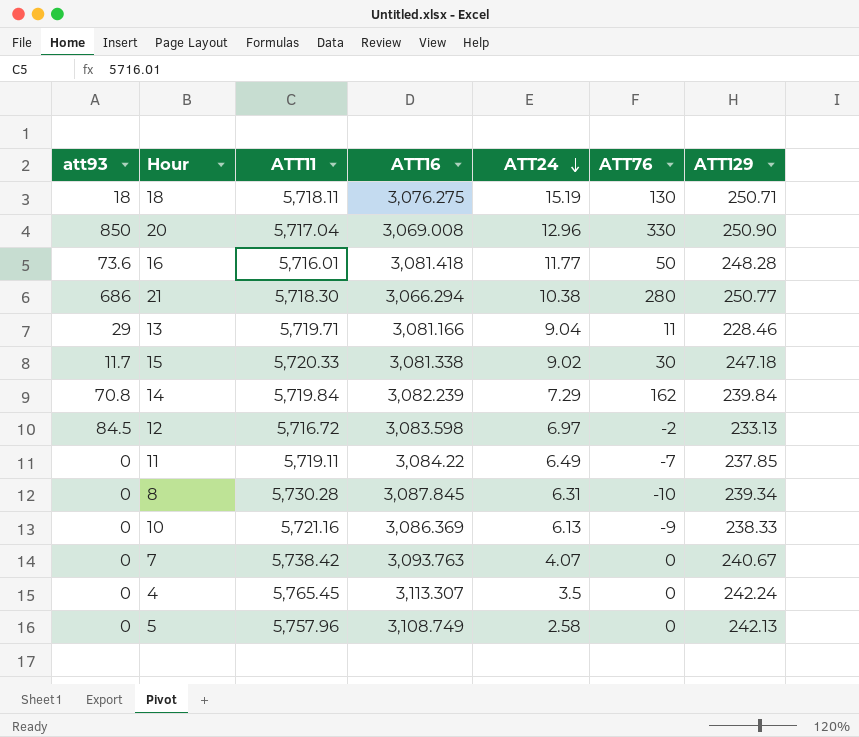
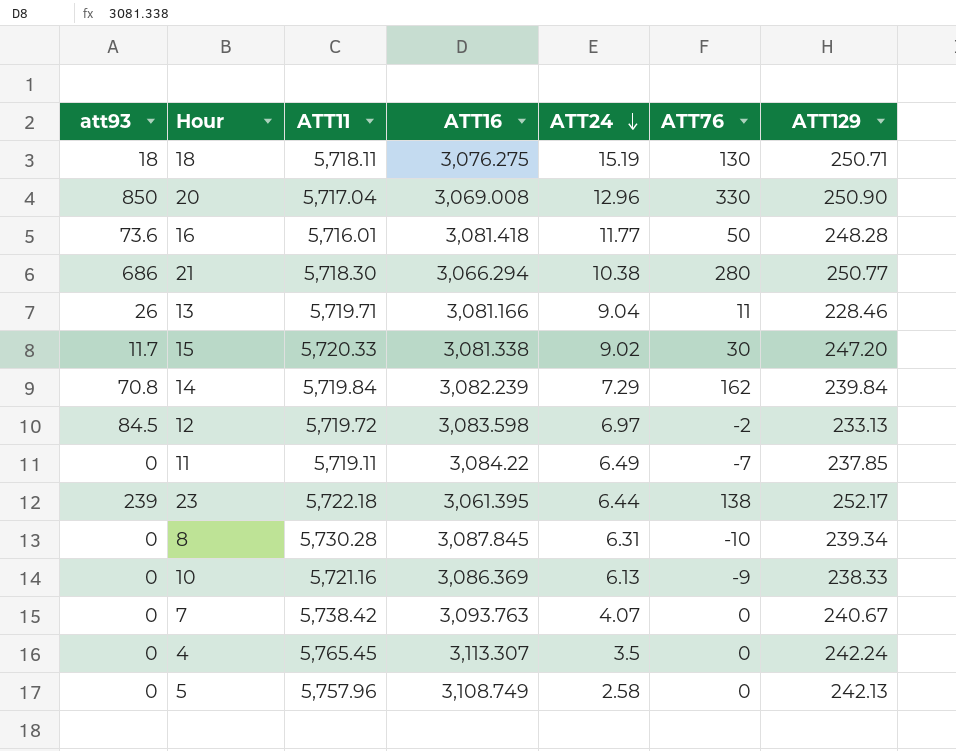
13 | att93: 29 -> 26
15 | ATT129: 247.18 -> 247.20
12 | ATT11: 5,716.72 -> 5,719.72
row 23: none -> 239 | 5,722.18 | 3,061.395 | 6.44 | 138 | 252.17

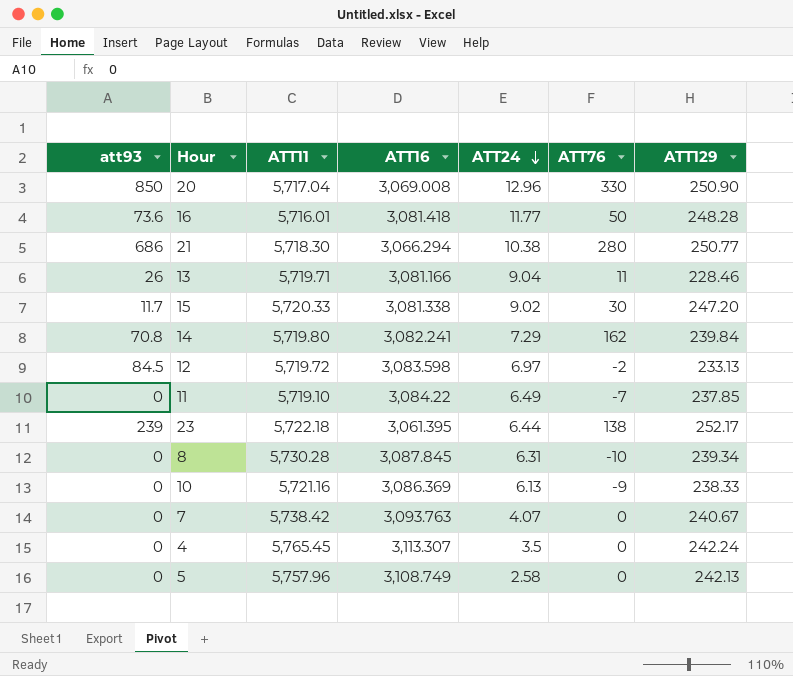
row 18: 18 | 5,718.11 | 3,076.275 | 15.19 | 130 | 250.71 -> none
14 | ATT11: 5,719.84 -> 5,719.80
14 | ATT16: 3,082.239 -> 3,082.241
11 | ATT11: 5,719.11 -> 5,719.10

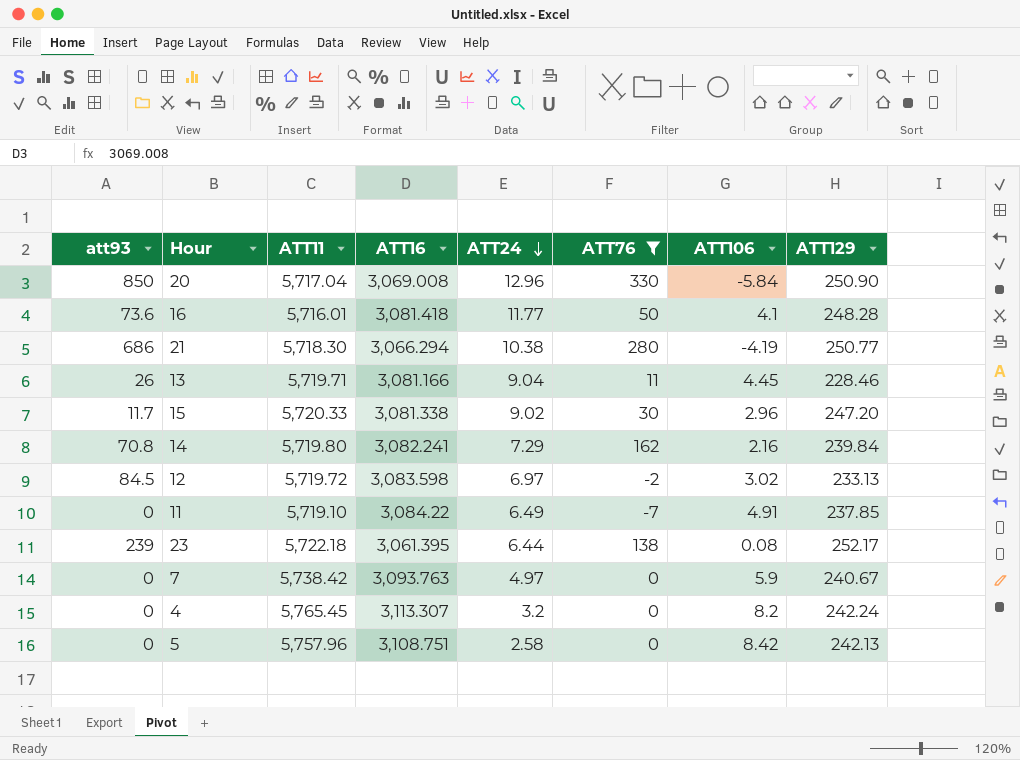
filter: none -> ATT76 >= -7
column ATT106 | position: none -> 7
7 | ATT24: 4.07 -> 4.97
4 | ATT24: 3.5 -> 3.2
5 | ATT16: 3,108.749 -> 3,108.751

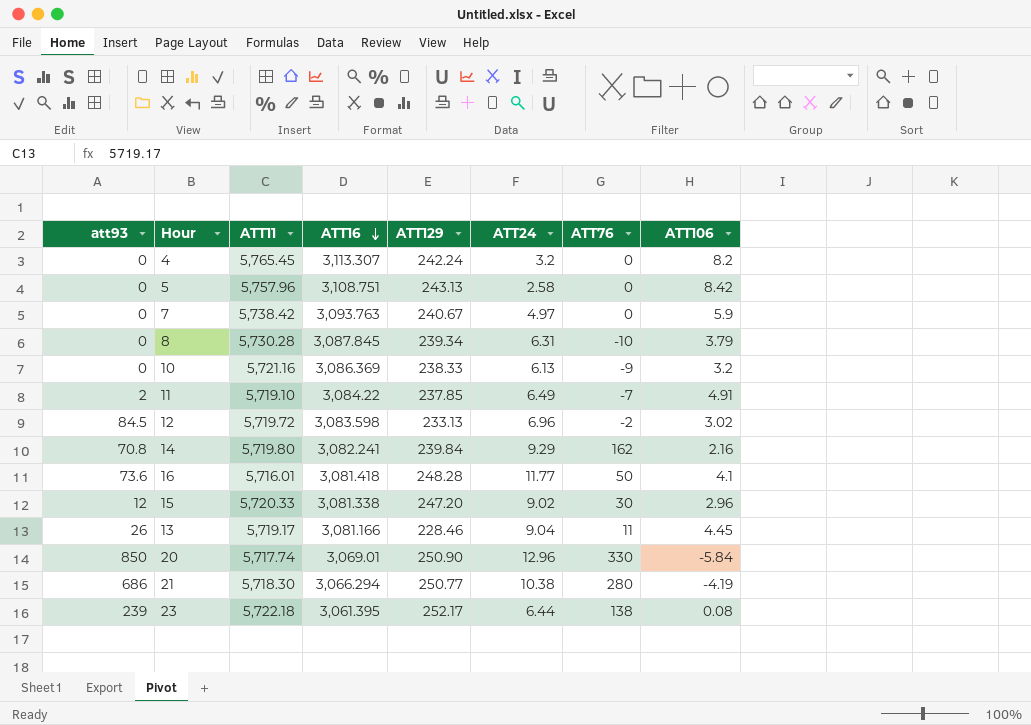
filter: ATT76 >= -7 -> none
row order: ATT24 descending -> ATT16 descending
column ATT129 | position: 8 -> 5
5 | ATT129: 242.13 -> 243.13
11 | att93: 0 -> 2
12 | ATT24: 6.97 -> 6.96
14 | ATT24: 7.29 -> 9.29
15 | att93: 11.7 -> 12
13 | ATT11: 5,719.71 -> 5,719.17
20 | ATT11: 5,717.04 -> 5,717.74
20 | ATT16: 3,069.008 -> 3,069.01

